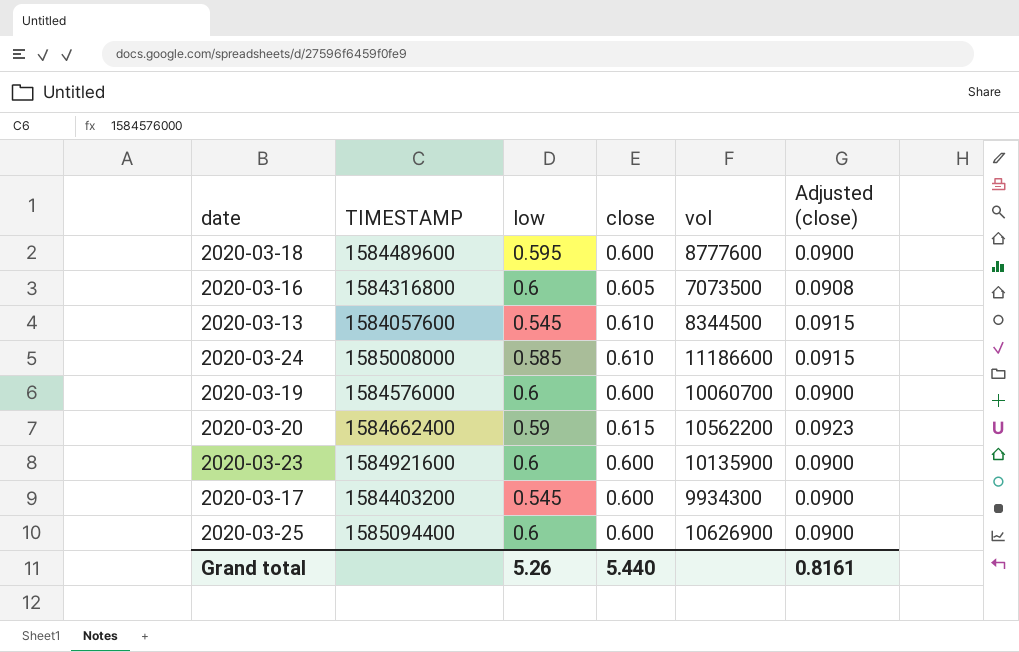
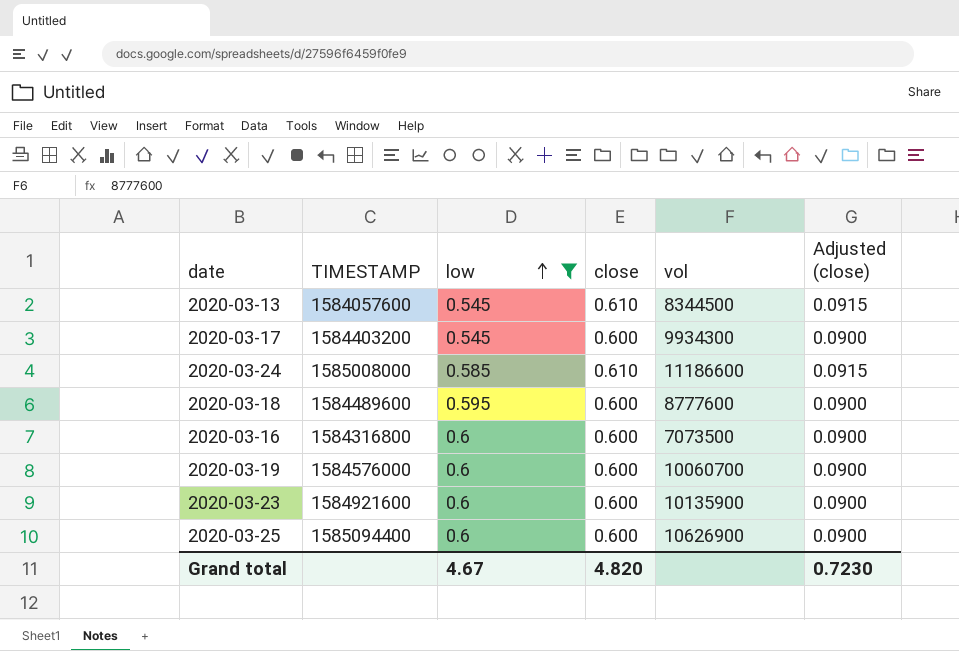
filter: none -> low != 0.59
row order: none -> low ascending
2020-03-16 | close: 0.605 -> 0.600
2020-03-16 | Adjusted (close): 0.0908 -> 0.0900
Grand total | low: 5.26 -> 4.67
Grand total | close: 5.440 -> 4.820
Grand total | Adjusted (close): 0.8161 -> 0.7230

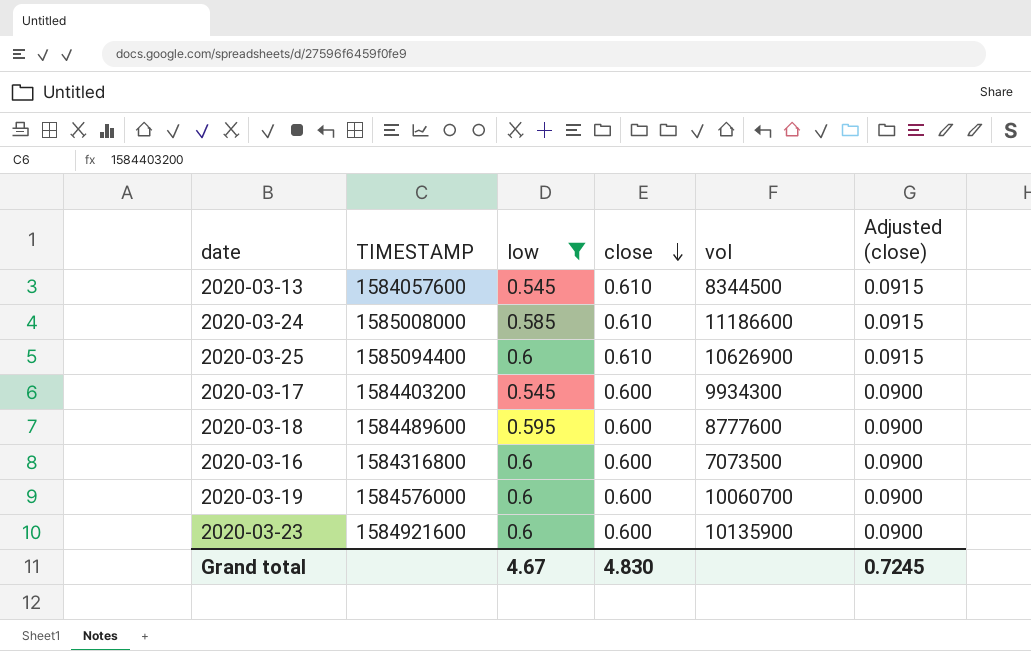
row order: low ascending -> close descending
2020-03-25 | close: 0.600 -> 0.610
2020-03-25 | Adjusted (close): 0.0900 -> 0.0915
Grand total | close: 4.820 -> 4.830
Grand total | Adjusted (close): 0.7230 -> 0.7245

